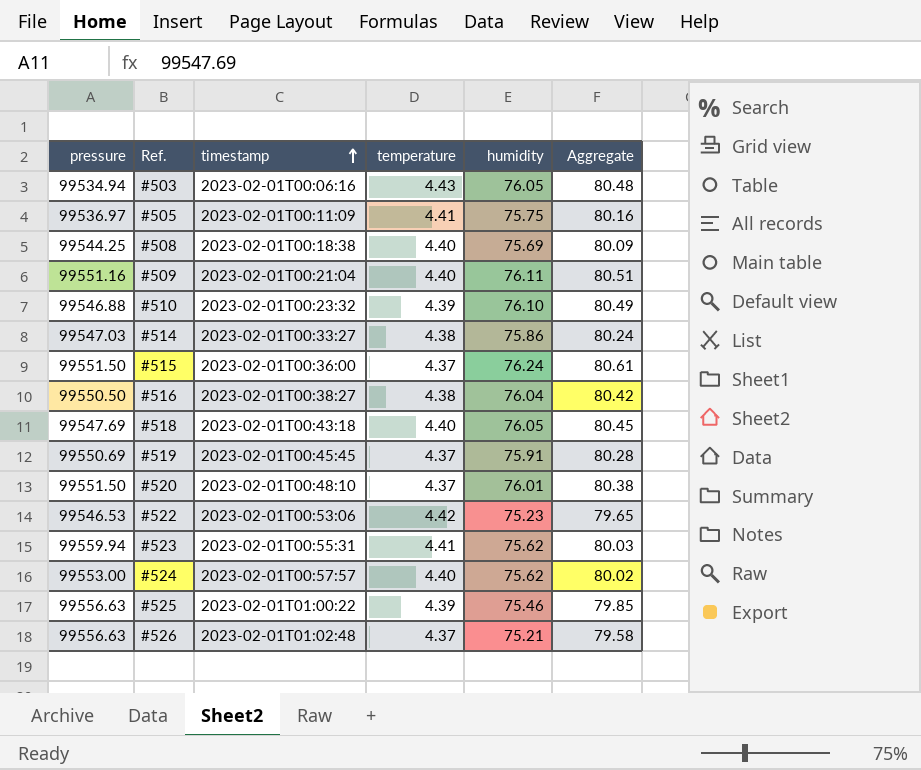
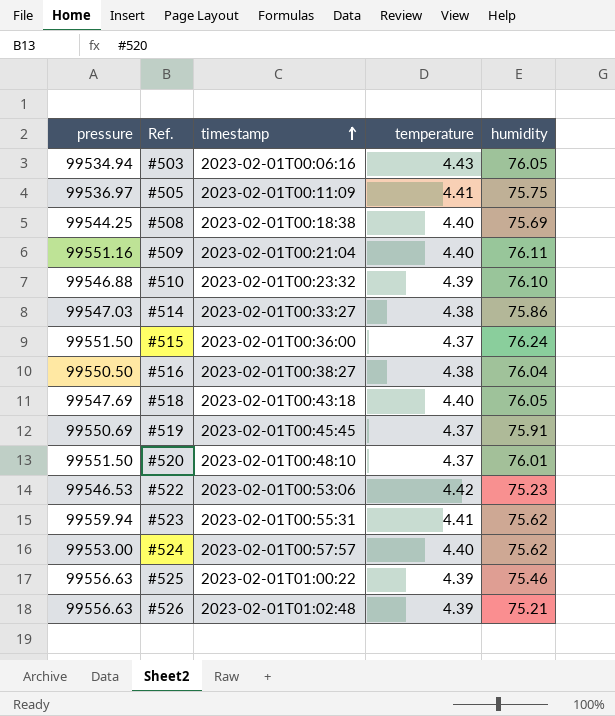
column Aggregate | formula: [temperature] + [humidity] -> none
#526 | temperature: 4.37 -> 4.39

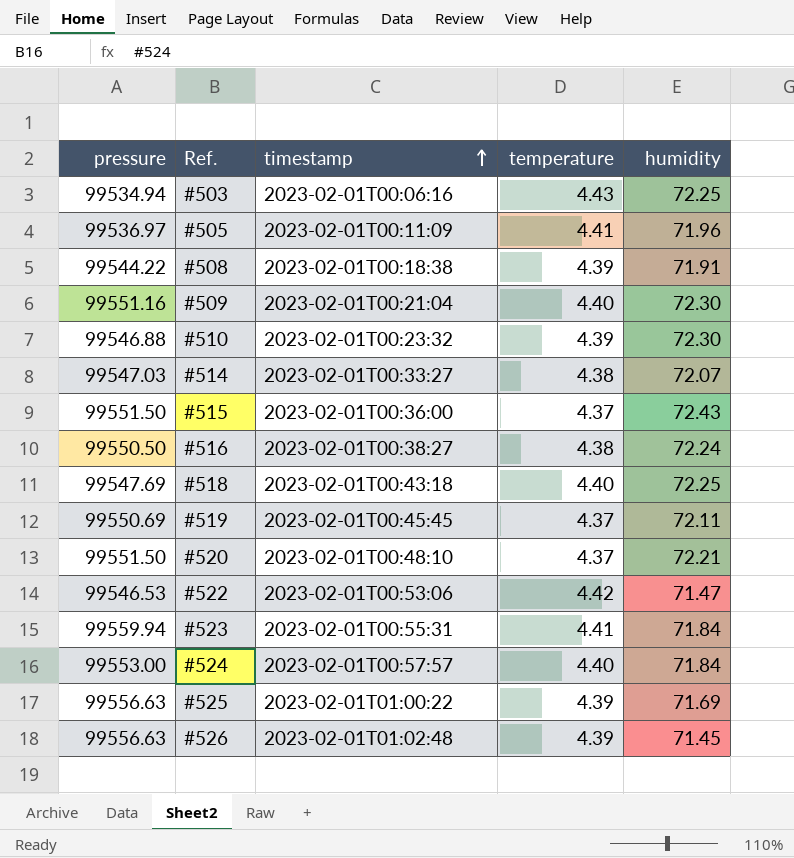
#503 | humidity: 76.05 -> 72.25
#505 | humidity: 75.75 -> 71.96
#508 | pressure: 99544.25 -> 99544.22
#508 | temperature: 4.40 -> 4.39
#508 | humidity: 75.69 -> 71.91
#509 | humidity: 76.11 -> 72.30
#510 | humidity: 76.10 -> 72.30
#514 | humidity: 75.86 -> 72.07
#515 | humidity: 76.24 -> 72.43
#516 | humidity: 76.04 -> 72.24
#518 | humidity: 76.05 -> 72.25
#519 | humidity: 75.91 -> 72.11
#520 | humidity: 76.01 -> 72.21
#522 | humidity: 75.23 -> 71.47
#523 | humidity: 75.62 -> 71.84
#524 | humidity: 75.62 -> 71.84
#525 | humidity: 75.46 -> 71.69
#526 | humidity: 75.21 -> 71.45

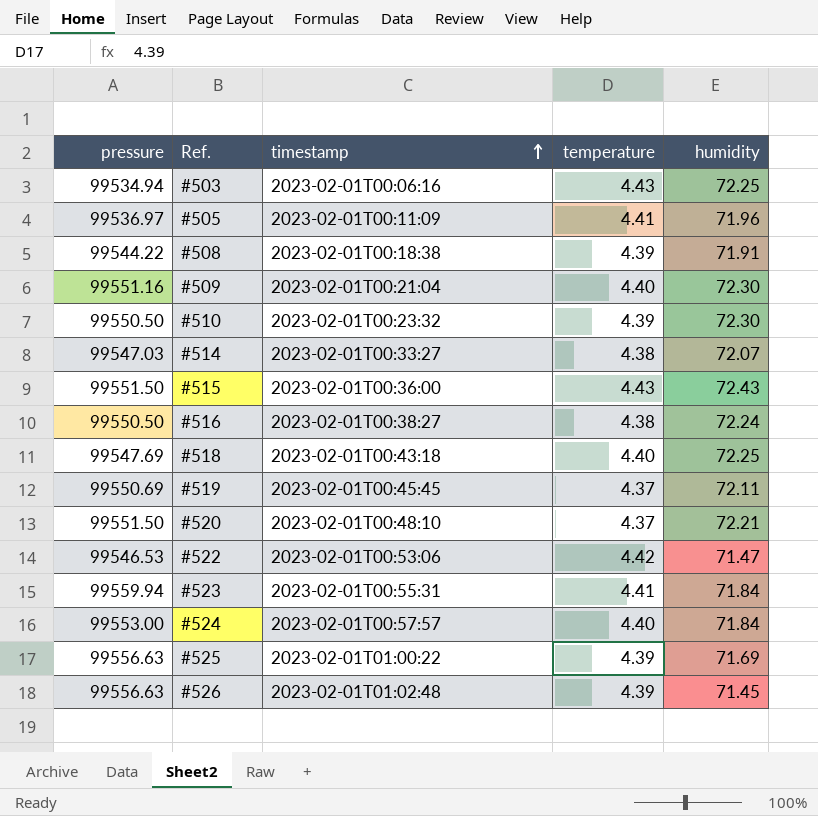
#510 | pressure: 99546.88 -> 99550.50
#515 | temperature: 4.37 -> 4.43

